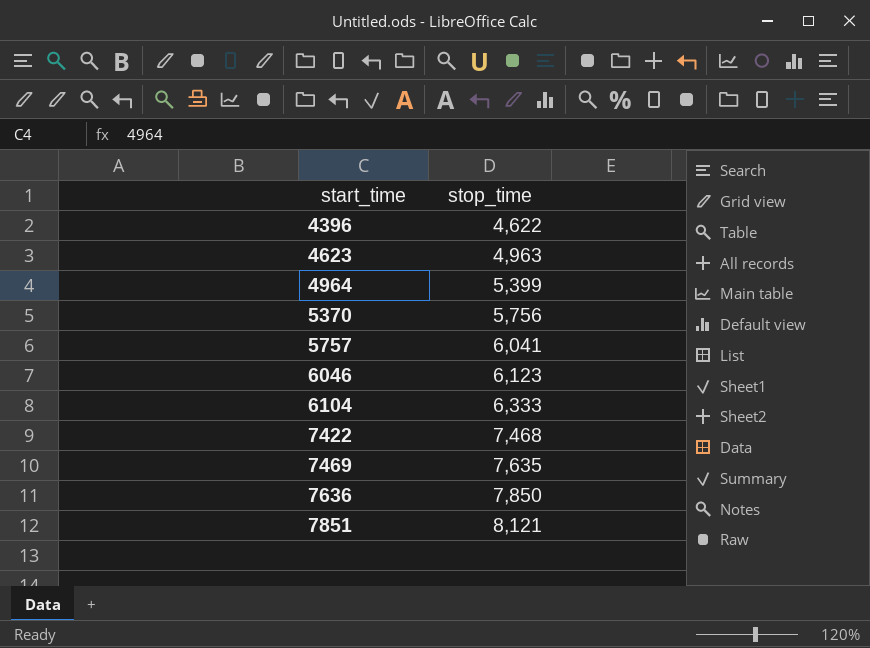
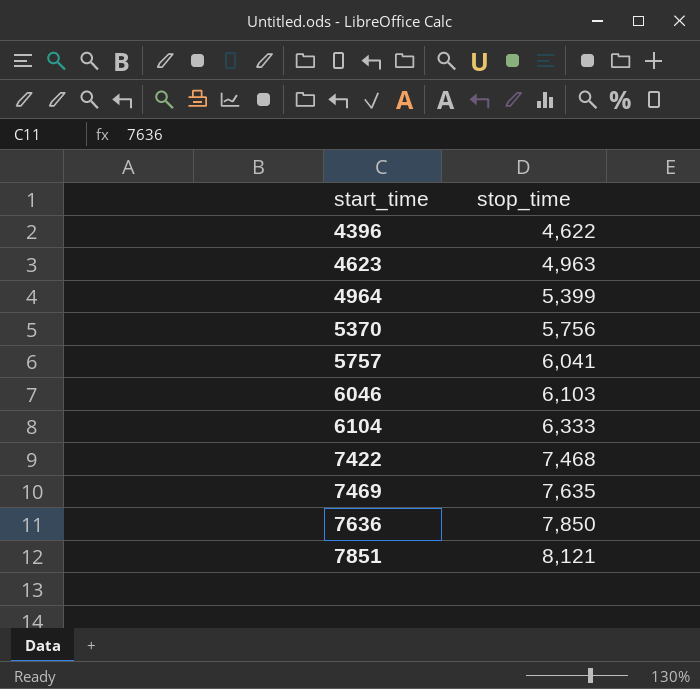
6046 | stop_time: 6,123 -> 6,103

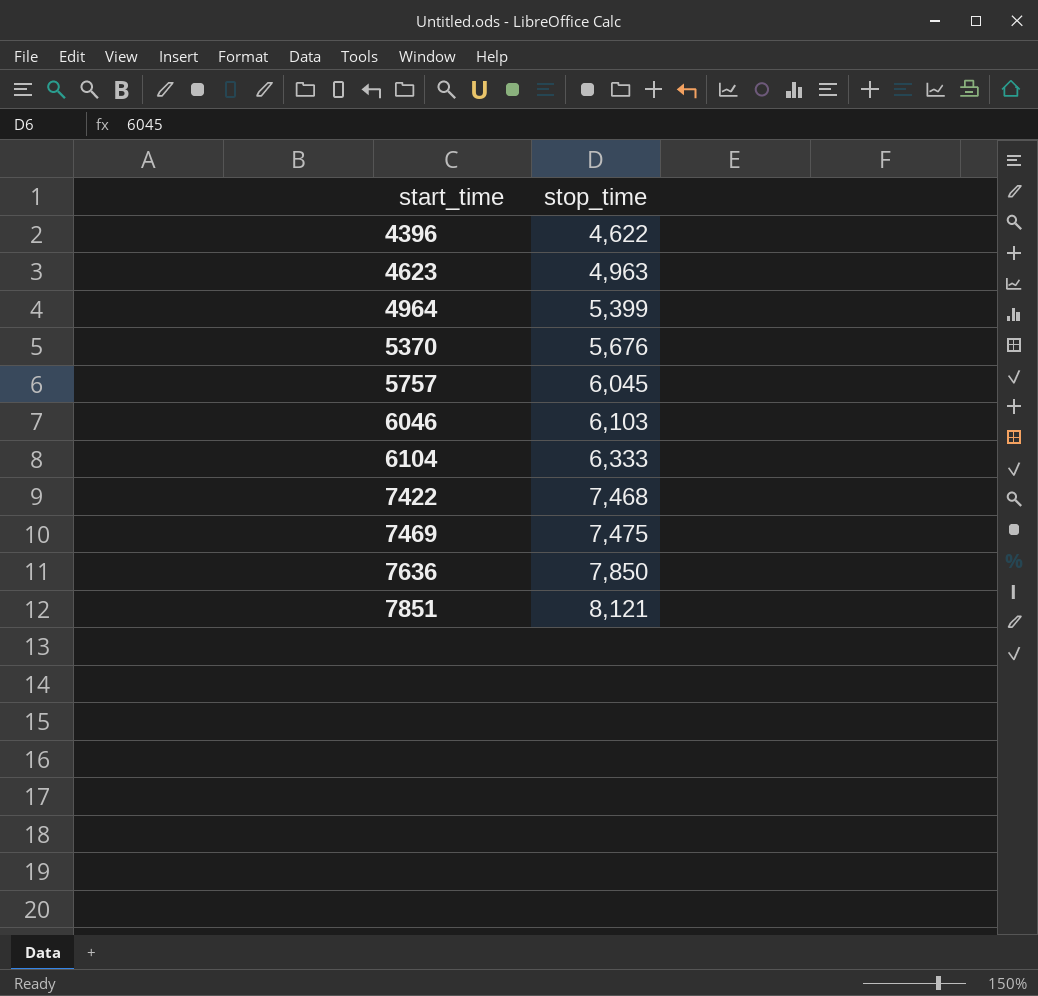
5370 | stop_time: 5,756 -> 5,676
5757 | stop_time: 6,041 -> 6,045
7469 | stop_time: 7,635 -> 7,475

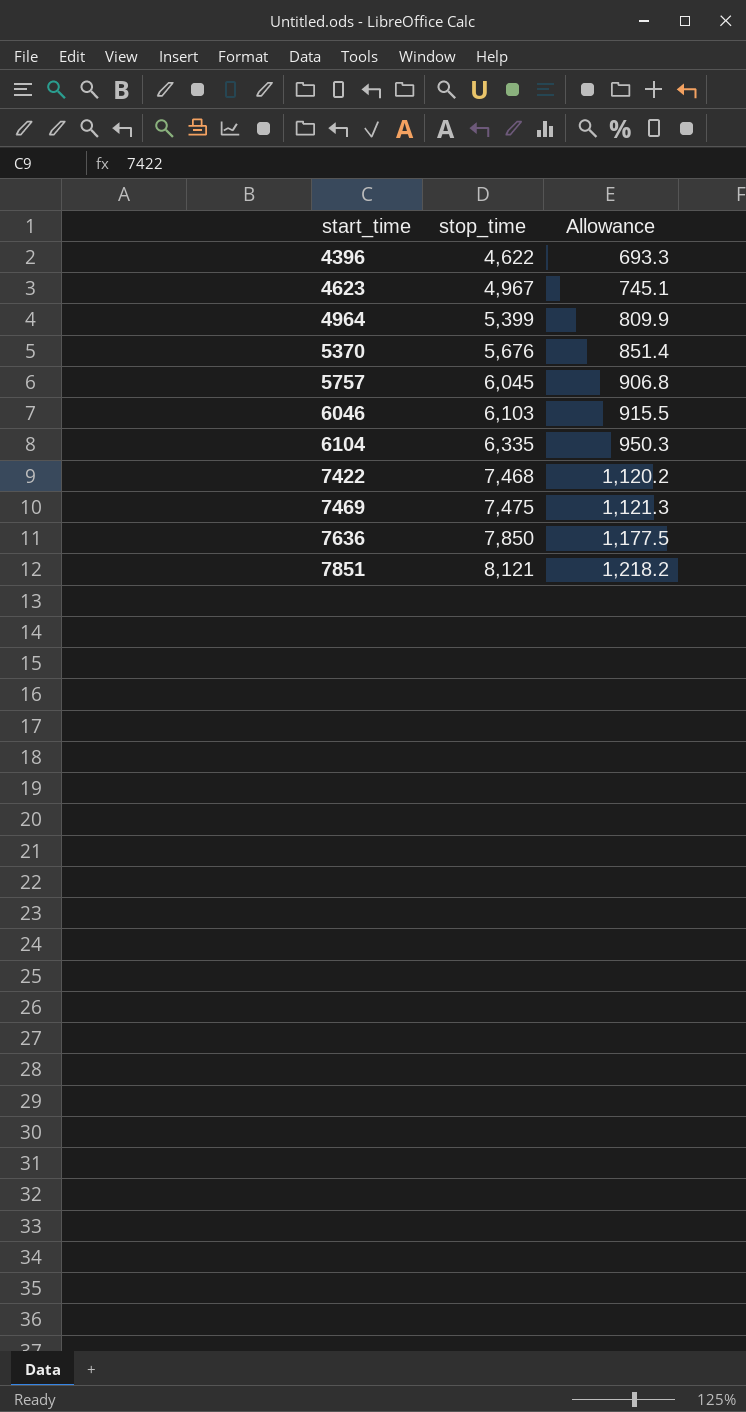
column Allowance | formula: none -> [stop_time] * 0.15
4623 | stop_time: 4,963 -> 4,967
6104 | stop_time: 6,333 -> 6,335

